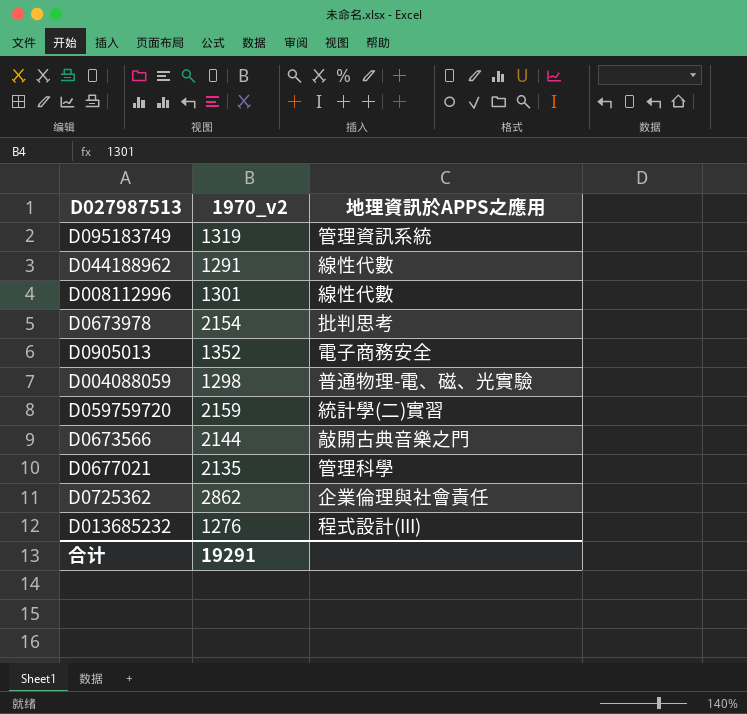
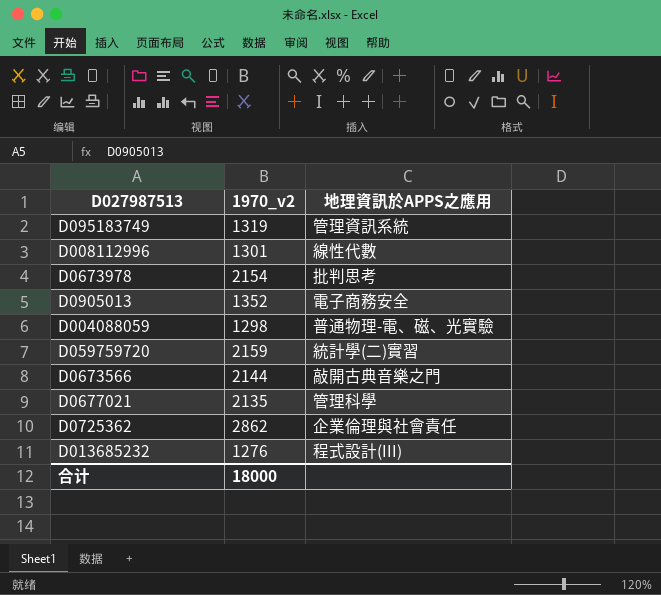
row D044188962: 1291 | 線性代數 -> none
合计 | 1970_v2: 19291 -> 18000

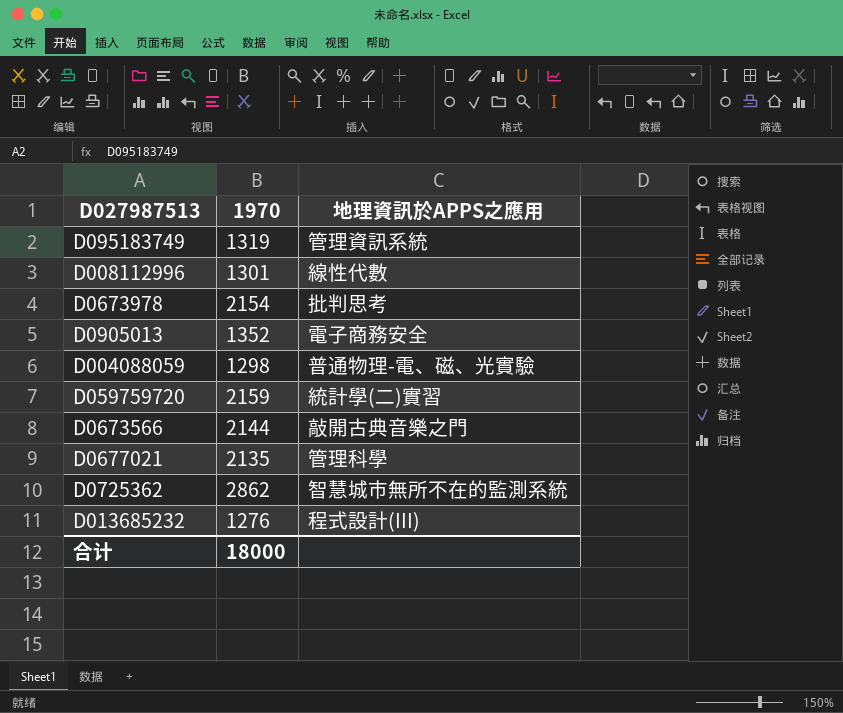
column name: 1970_v2 -> 1970
D0725362 | 地理資訊於APPS之應用: 企業倫理與社會責任 -> 智慧城市無所不在的監測系統

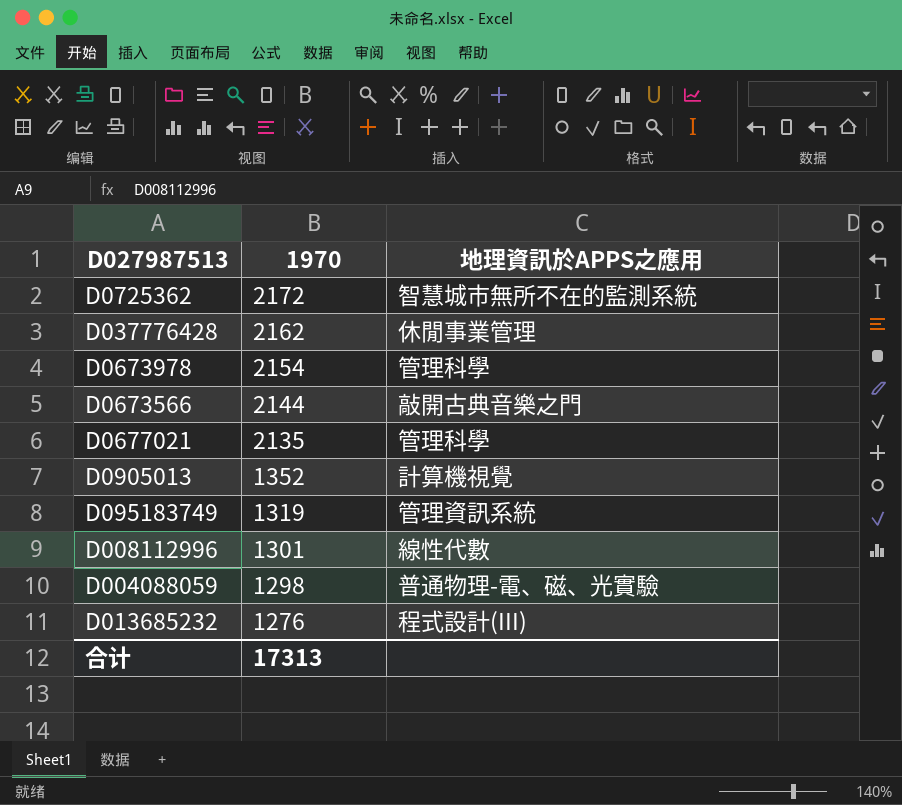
row order: none -> 1970 descending
row D059759720: 2159 | 統計學(二)實習 -> none
D0725362 | 1970: 2862 -> 2172
row D037776428: none -> 2162 | 休閒事業管理
D0673978 | 地理資訊於APPS之應用: 批判思考 -> 管理科學
D0905013 | 地理資訊於APPS之應用: 電子商務安全 -> 計算機視覺
合计 | 1970: 18000 -> 17313

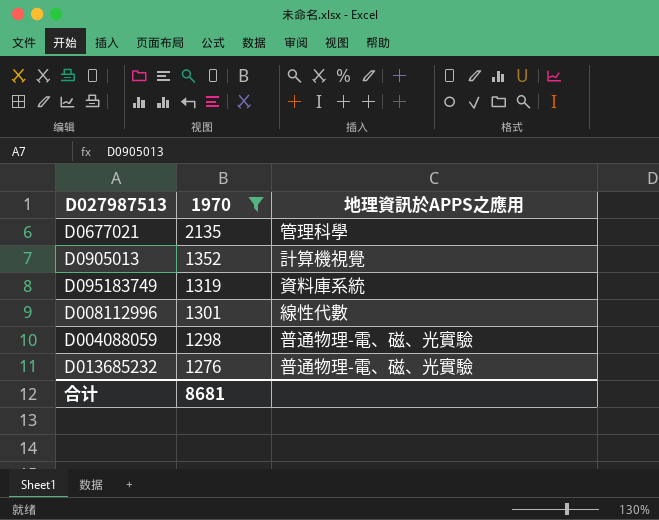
filter: none -> 1970 <= 2135
D095183749 | 地理資訊於APPS之應用: 管理資訊系統 -> 資料庫系統
D013685232 | 地理資訊於APPS之應用: 程式設計(III) -> 普通物理-電、磁、光實驗
合计 | 1970: 17313 -> 8681

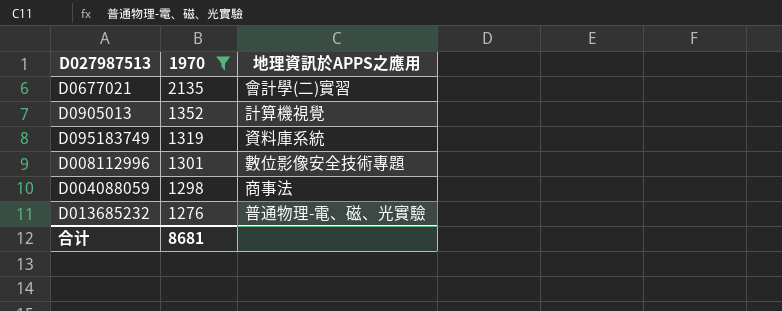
D0677021 | 地理資訊於APPS之應用: 管理科學 -> 會計學(二)實習
D008112996 | 地理資訊於APPS之應用: 線性代數 -> 數位影像安全技術專題
D004088059 | 地理資訊於APPS之應用: 普通物理-電、磁、光實驗 -> 商事法

